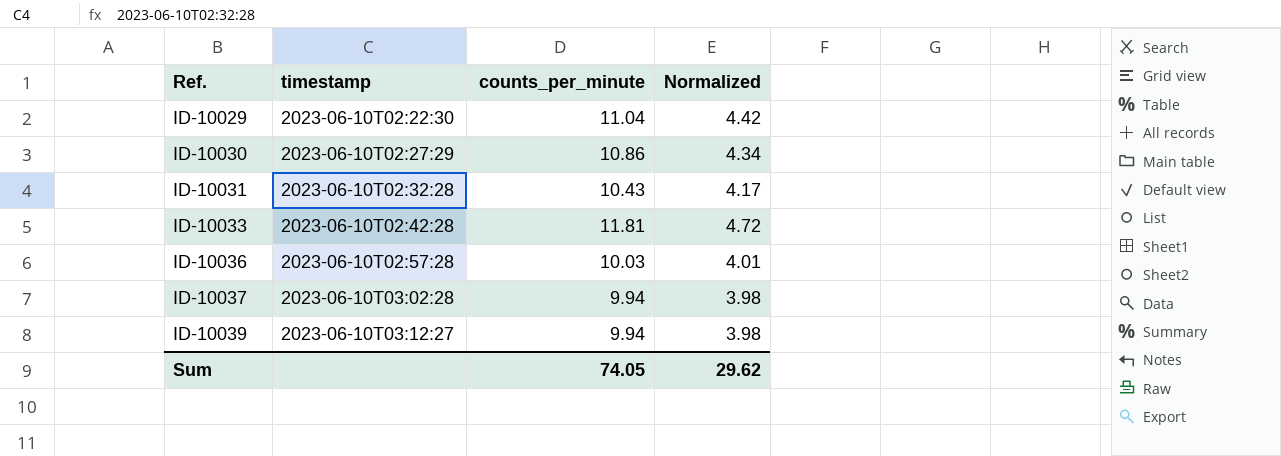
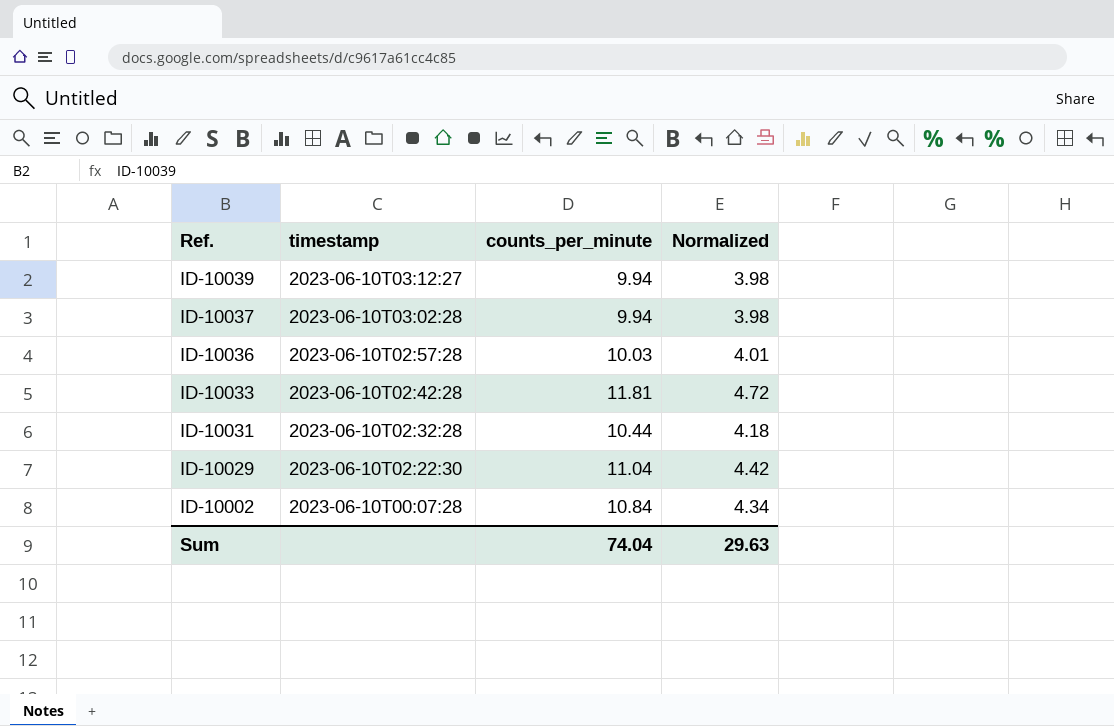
row order: Ref. ascending -> Ref. descending
row ID-10030: 2023-06-10T02:27:29 | 10.86 | 4.34 -> none
ID-10031 | counts_per_minute: 10.43 -> 10.44
ID-10031 | Normalized: 4.17 -> 4.18
row ID-10002: none -> 2023-06-10T00:07:28 | 10.84 | 4.34
Sum | counts_per_minute: 74.05 -> 74.04
Sum | Normalized: 29.62 -> 29.63

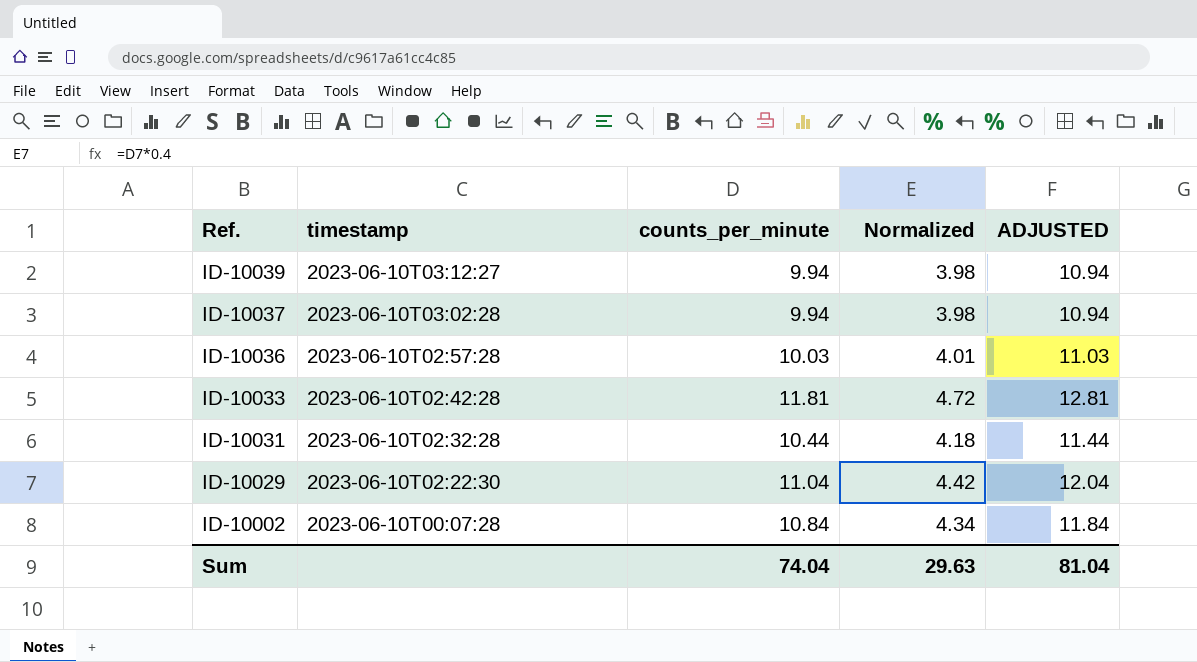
column ADJUSTED | formula: none -> [counts_per_minute] + 1

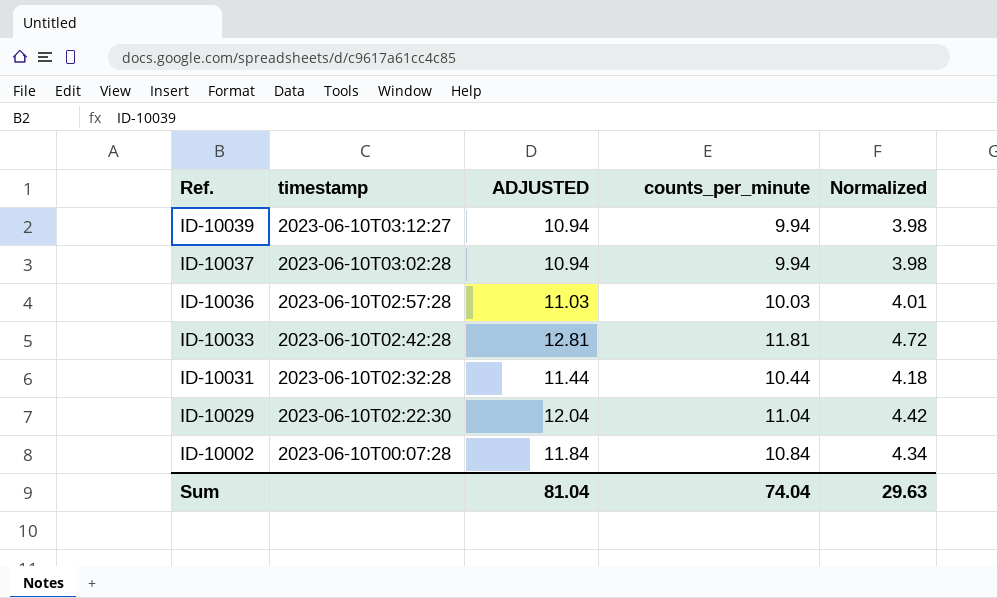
column ADJUSTED | position: 5 -> 3

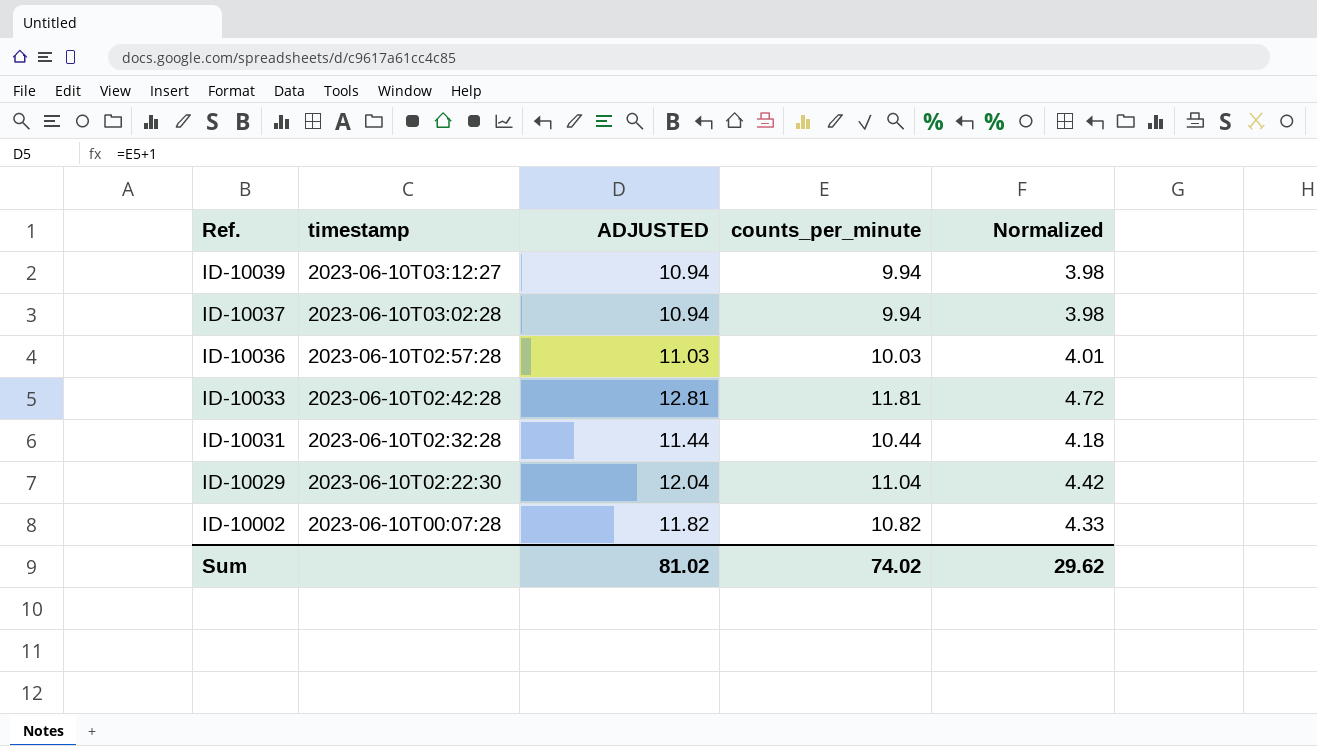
ID-10002 | ADJUSTED: 11.84 -> 11.82
ID-10002 | counts_per_minute: 10.84 -> 10.82
ID-10002 | Normalized: 4.34 -> 4.33
Sum | ADJUSTED: 81.04 -> 81.02
Sum | counts_per_minute: 74.04 -> 74.02
Sum | Normalized: 29.63 -> 29.62

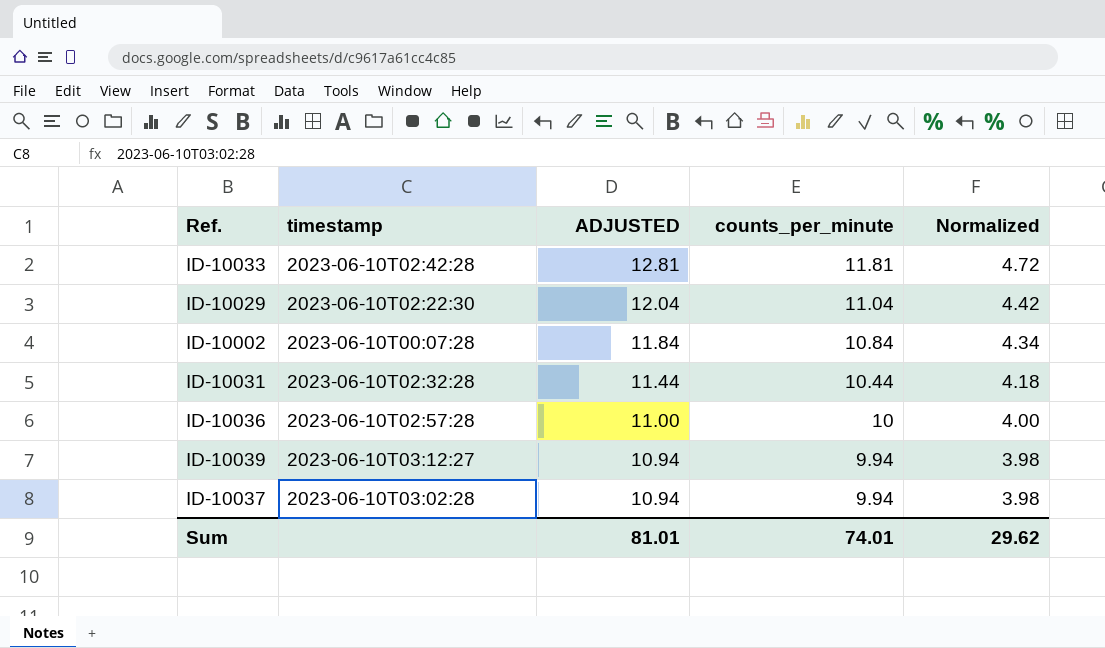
row order: Ref. descending -> ADJUSTED descending
ID-10002 | ADJUSTED: 11.82 -> 11.84
ID-10002 | counts_per_minute: 10.82 -> 10.84
ID-10002 | Normalized: 4.33 -> 4.34
ID-10036 | ADJUSTED: 11.03 -> 11.00
ID-10036 | counts_per_minute: 10.03 -> 10
ID-10036 | Normalized: 4.01 -> 4.00
Sum | ADJUSTED: 81.02 -> 81.01
Sum | counts_per_minute: 74.02 -> 74.01

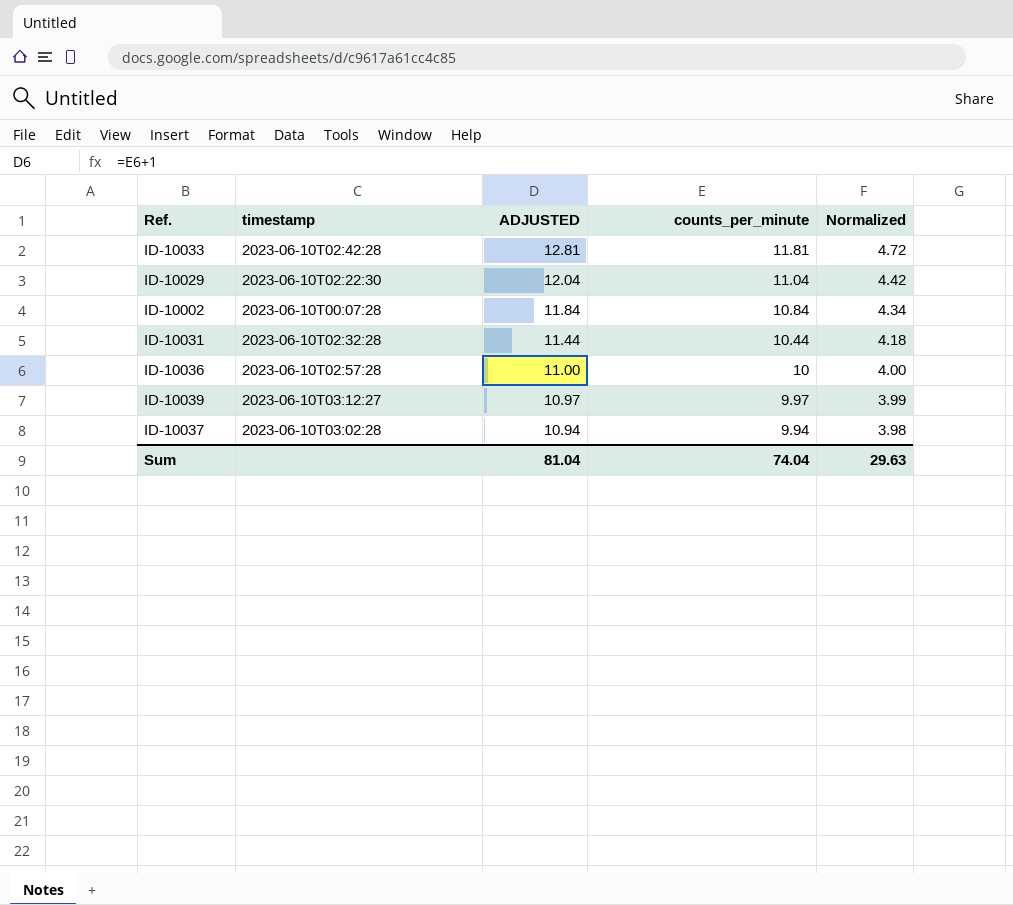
ID-10039 | ADJUSTED: 10.94 -> 10.97
ID-10039 | counts_per_minute: 9.94 -> 9.97
ID-10039 | Normalized: 3.98 -> 3.99
Sum | ADJUSTED: 81.01 -> 81.04
Sum | counts_per_minute: 74.01 -> 74.04
Sum | Normalized: 29.62 -> 29.63

